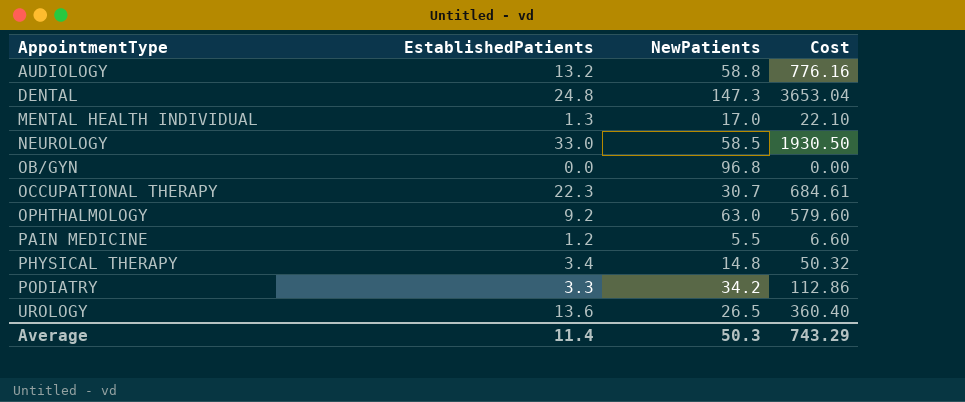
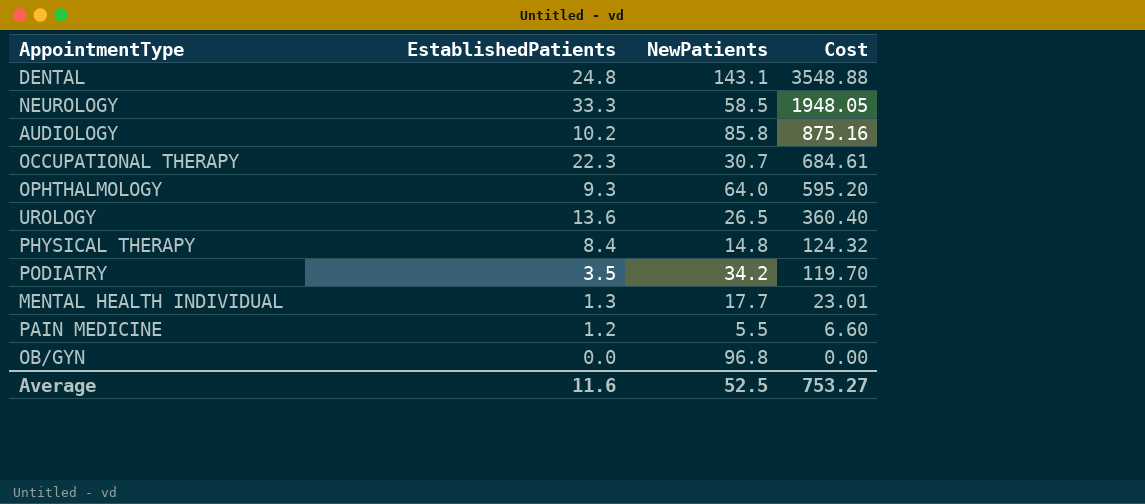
row order: AppointmentType ascending -> Cost descending
DENTAL | NewPatients: 147.3 -> 143.1
DENTAL | Cost: 3653.04 -> 3548.88
NEUROLOGY | EstablishedPatients: 33.0 -> 33.3
NEUROLOGY | Cost: 1930.50 -> 1948.05
AUDIOLOGY | EstablishedPatients: 13.2 -> 10.2
AUDIOLOGY | NewPatients: 58.8 -> 85.8
AUDIOLOGY | Cost: 776.16 -> 875.16
OPHTHALMOLOGY | EstablishedPatients: 9.2 -> 9.3
OPHTHALMOLOGY | NewPatients: 63.0 -> 64.0
OPHTHALMOLOGY | Cost: 579.60 -> 595.20
PHYSICAL THERAPY | EstablishedPatients: 3.4 -> 8.4
PHYSICAL THERAPY | Cost: 50.32 -> 124.32
PODIATRY | EstablishedPatients: 3.3 -> 3.5
PODIATRY | Cost: 112.86 -> 119.70
MENTAL HEALTH INDIVIDUAL | NewPatients: 17.0 -> 17.7
MENTAL HEALTH INDIVIDUAL | Cost: 22.10 -> 23.01
Average | EstablishedPatients: 11.4 -> 11.6
Average | NewPatients: 50.3 -> 52.5
Average | Cost: 743.29 -> 753.27

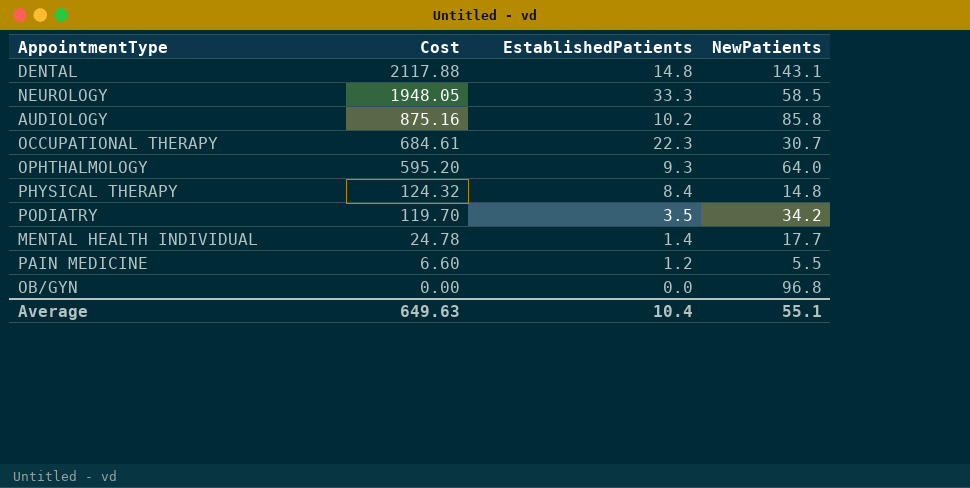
column Cost | position: 4 -> 2
row UROLOGY: 13.6 | 26.5 | 360.40 -> none
DENTAL | Cost: 3548.88 -> 2117.88
DENTAL | EstablishedPatients: 24.8 -> 14.8
MENTAL HEALTH INDIVIDUAL | Cost: 23.01 -> 24.78
MENTAL HEALTH INDIVIDUAL | EstablishedPatients: 1.3 -> 1.4
Average | Cost: 753.27 -> 649.63
Average | EstablishedPatients: 11.6 -> 10.4
Average | NewPatients: 52.5 -> 55.1

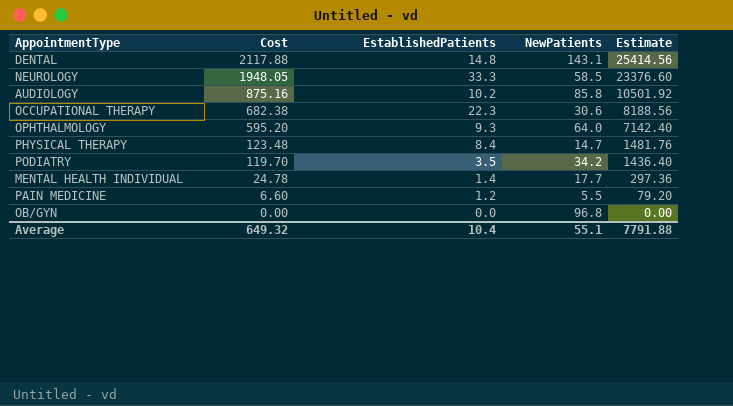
column Estimate | formula: none -> [Cost] * 12
OCCUPATIONAL THERAPY | Cost: 684.61 -> 682.38
OCCUPATIONAL THERAPY | NewPatients: 30.7 -> 30.6
PHYSICAL THERAPY | Cost: 124.32 -> 123.48
PHYSICAL THERAPY | NewPatients: 14.8 -> 14.7
Average | Cost: 649.63 -> 649.32

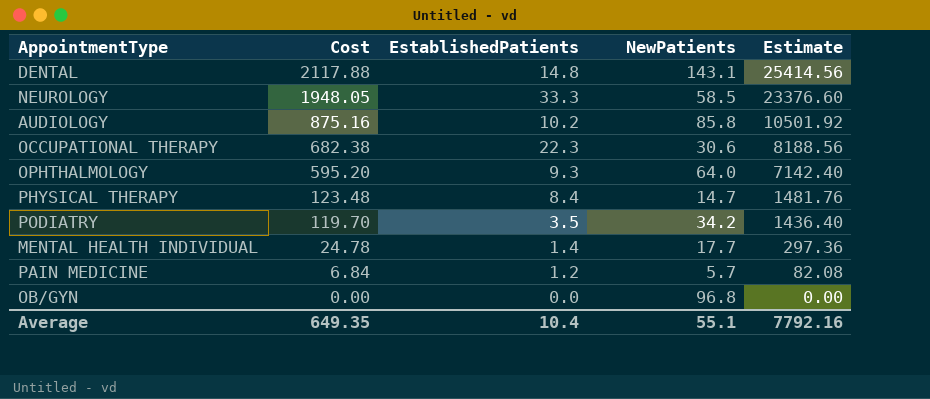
PAIN MEDICINE | Cost: 6.60 -> 6.84
PAIN MEDICINE | NewPatients: 5.5 -> 5.7
PAIN MEDICINE | Estimate: 79.20 -> 82.08
Average | Cost: 649.32 -> 649.35
Average | Estimate: 7791.88 -> 7792.16

